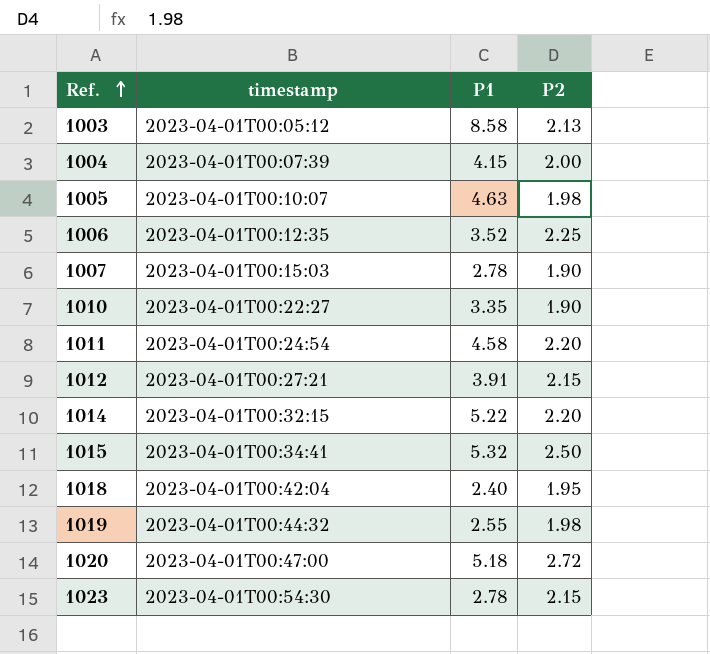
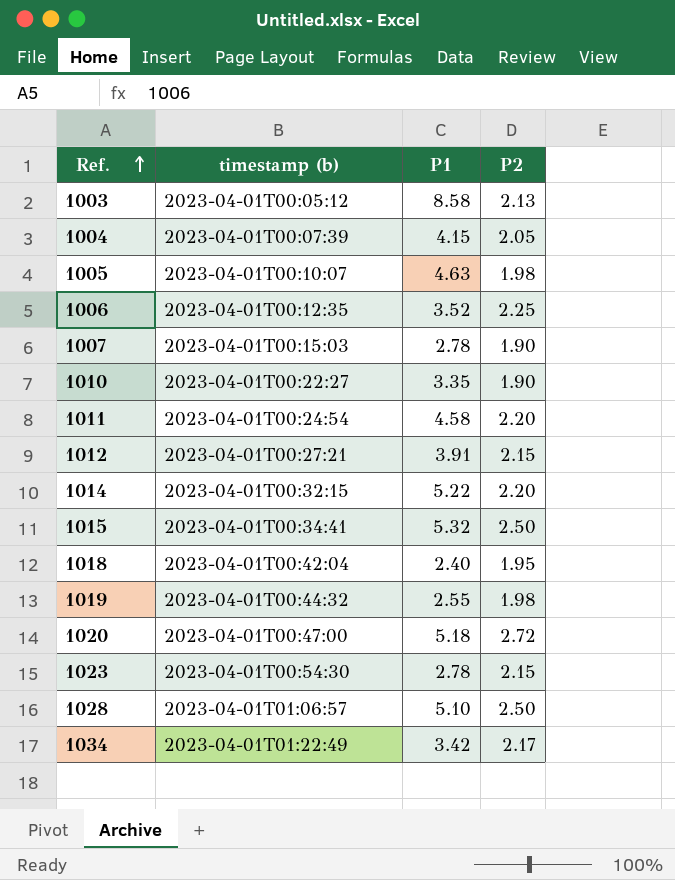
column name: timestamp -> timestamp (b)
1004 | P2: 2.00 -> 2.05
row 1028: none -> 2023-04-01T01:06:57 | 5.10 | 2.50
row 1034: none -> 2023-04-01T01:22:49 | 3.42 | 2.17

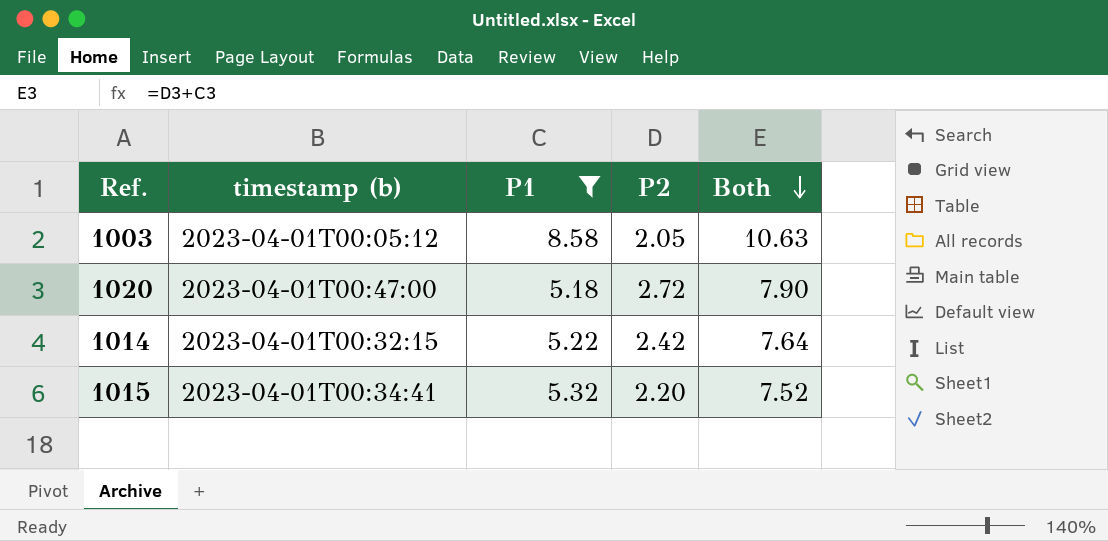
filter: none -> P1 >= 5.18
row order: Ref. ascending -> Both descending
column Both | formula: none -> [P1] + [P2]
1003 | P2: 2.13 -> 2.05
1014 | P2: 2.20 -> 2.42
1015 | P2: 2.50 -> 2.20

